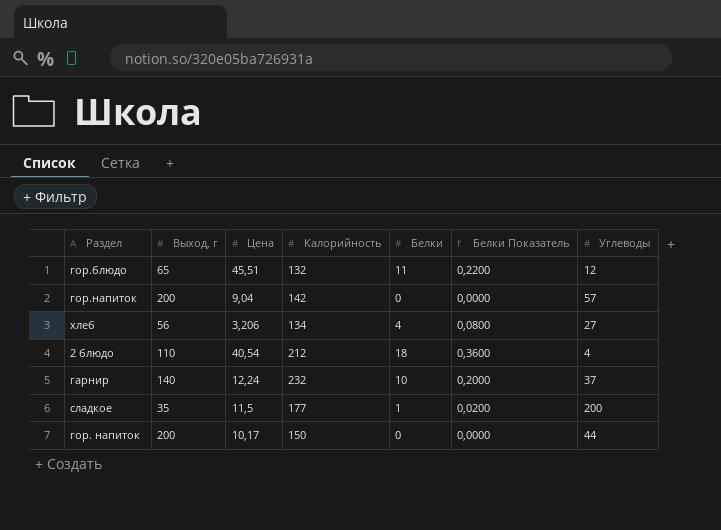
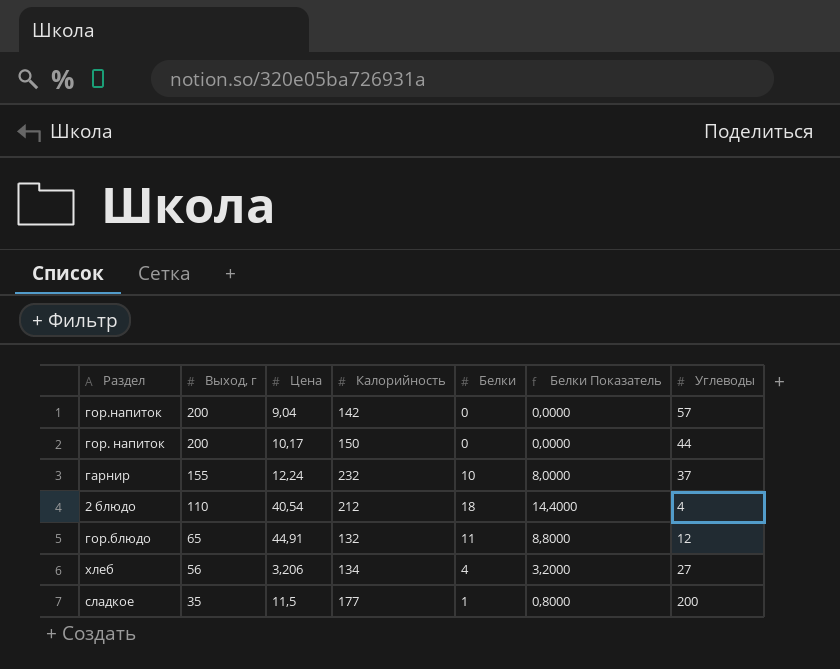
row order: none -> Выход, г descending
column Белки Показатель | formula: [Белки] * 0,02 -> [Белки] * 0,8
гарнир | Выход, г: 140 -> 155
гор.блюдо | Цена: 45,51 -> 44,91

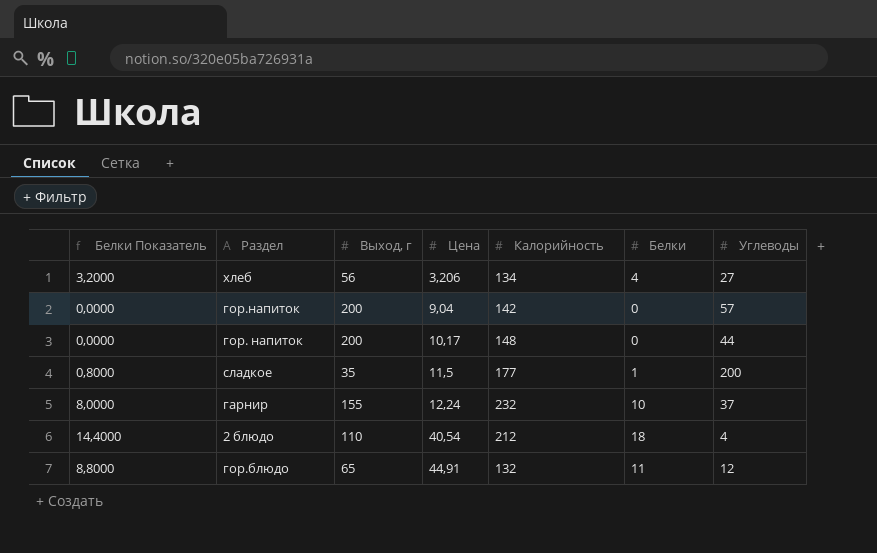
row order: Выход, г descending -> Цена ascending
column Белки Показатель | position: 6 -> 1
гор. напиток | Калорийность: 150 -> 148

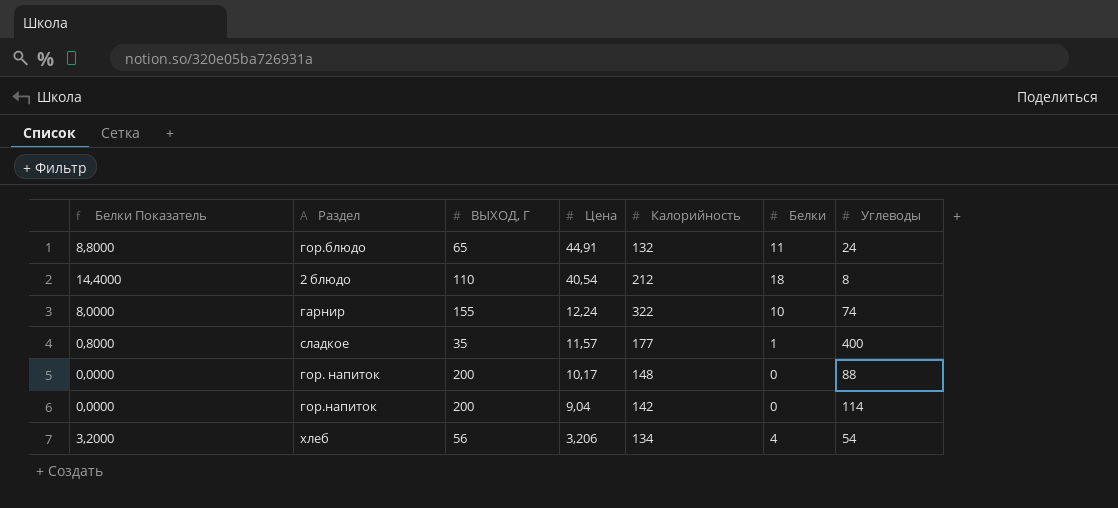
row order: Цена ascending -> Цена descending
column name: Выход, г -> ВЫХОД, Г
гор.блюдо | Углеводы: 12 -> 24
2 блюдо | Углеводы: 4 -> 8
гарнир | Калорийность: 232 -> 322
гарнир | Углеводы: 37 -> 74
сладкое | Цена: 11,5 -> 11,57
сладкое | Углеводы: 200 -> 400
гор. напиток | Углеводы: 44 -> 88
гор.напиток | Углеводы: 57 -> 114
хлеб | Углеводы: 27 -> 54

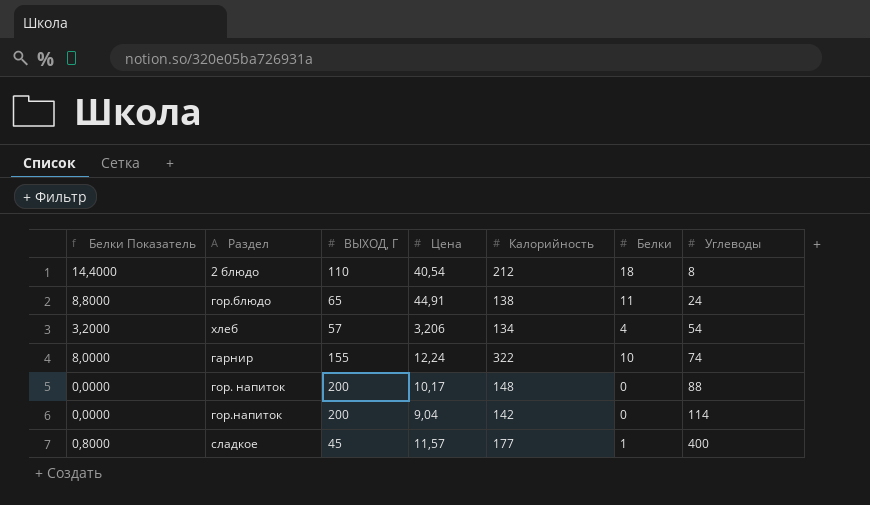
row order: Цена descending -> Углеводы ascending
гор.блюдо | Калорийность: 132 -> 138
хлеб | ВЫХОД, Г: 56 -> 57
сладкое | ВЫХОД, Г: 35 -> 45

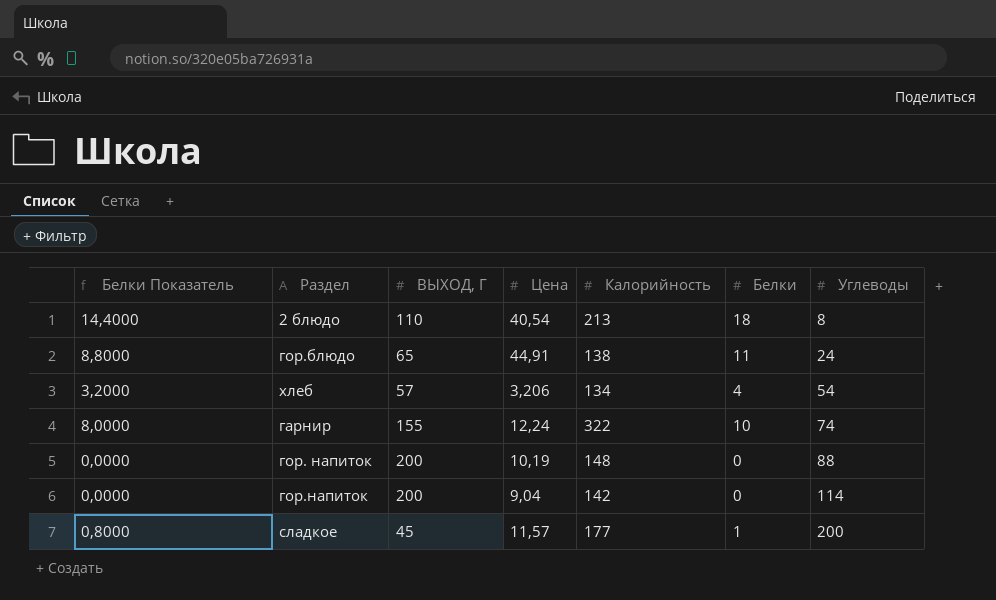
2 блюдо | Калорийность: 212 -> 213
гор. напиток | Цена: 10,17 -> 10,19
сладкое | Углеводы: 400 -> 200

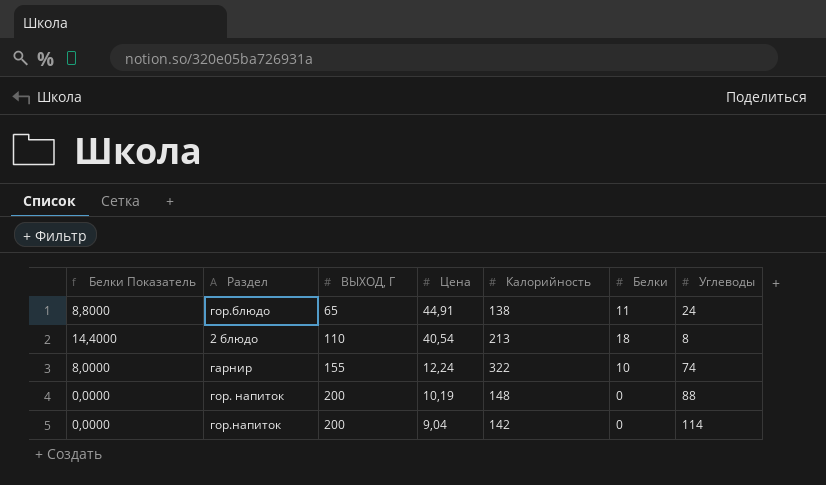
row order: Углеводы ascending -> ВЫХОД, Г ascending
row хлеб: 3,2000 | 57 | 3,206 | 134 | 4 | 54 -> none
row сладкое: 0,8000 | 45 | 11,57 | 177 | 1 | 200 -> none

